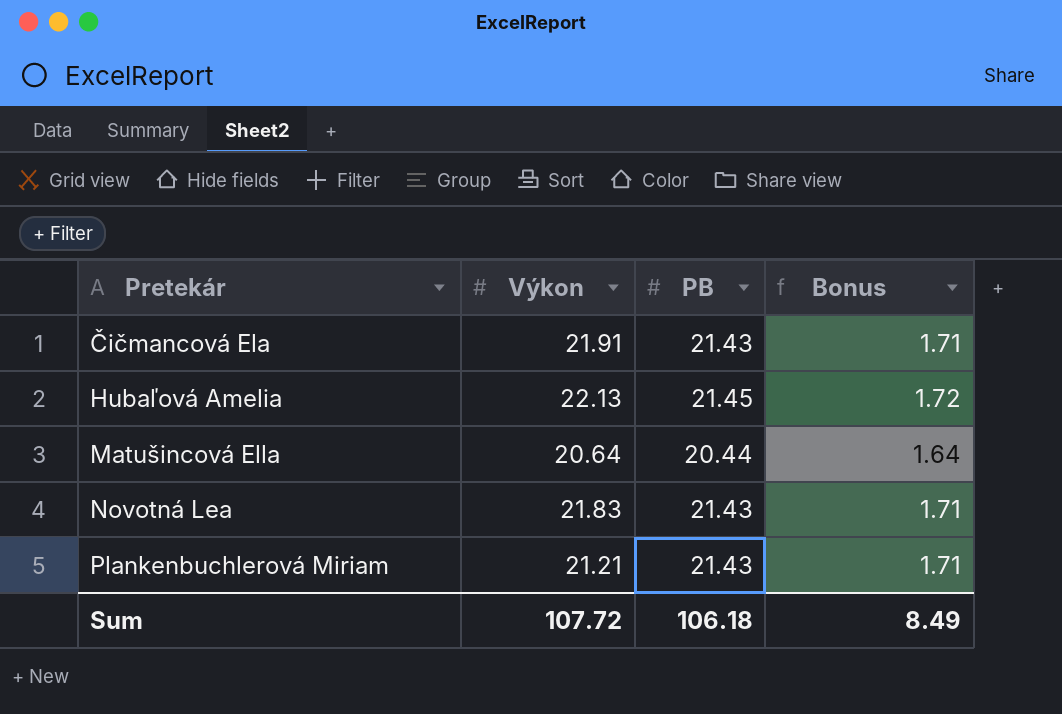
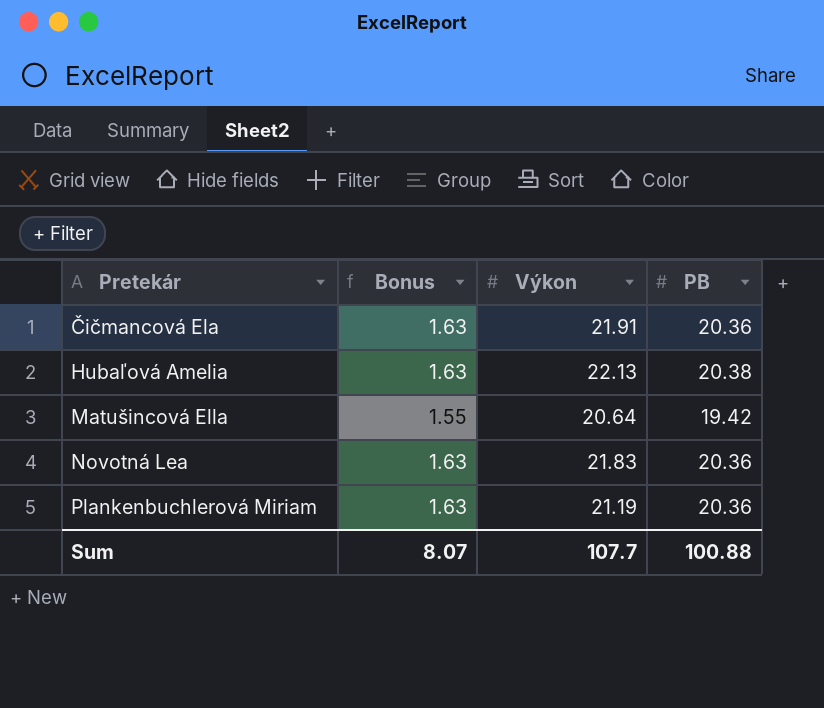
column Bonus | position: 4 -> 2
Čičmancová Ela | Bonus: 1.71 -> 1.63
Čičmancová Ela | PB: 21.43 -> 20.36
Hubaľová Amelia | Bonus: 1.72 -> 1.63
Hubaľová Amelia | PB: 21.45 -> 20.38
Matušincová Ella | Bonus: 1.64 -> 1.55
Matušincová Ella | PB: 20.44 -> 19.42
Novotná Lea | Bonus: 1.71 -> 1.63
Novotná Lea | PB: 21.43 -> 20.36
Plankenbuchlerová Miriam | Bonus: 1.71 -> 1.63
Plankenbuchlerová Miriam | Výkon: 21.21 -> 21.19
Plankenbuchlerová Miriam | PB: 21.43 -> 20.36
Sum | Bonus: 8.49 -> 8.07
Sum | Výkon: 107.72 -> 107.7
Sum | PB: 106.18 -> 100.88

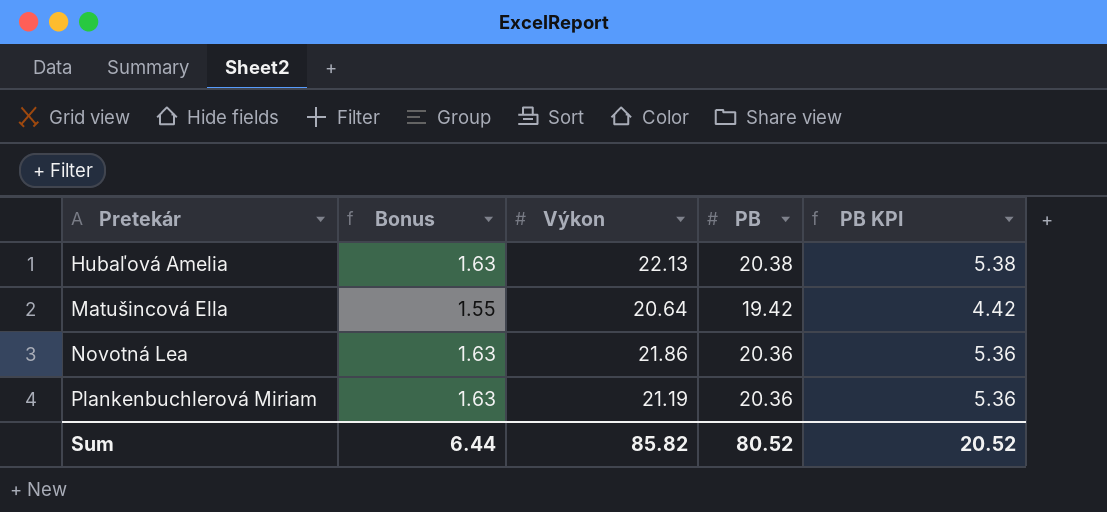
column PB KPI | formula: none -> [PB] - 15
row Čičmancová Ela: 1.63 | 21.91 | 20.36 -> none
Novotná Lea | Výkon: 21.83 -> 21.86
Sum | Bonus: 8.07 -> 6.44
Sum | Výkon: 107.7 -> 85.82
Sum | PB: 100.88 -> 80.52

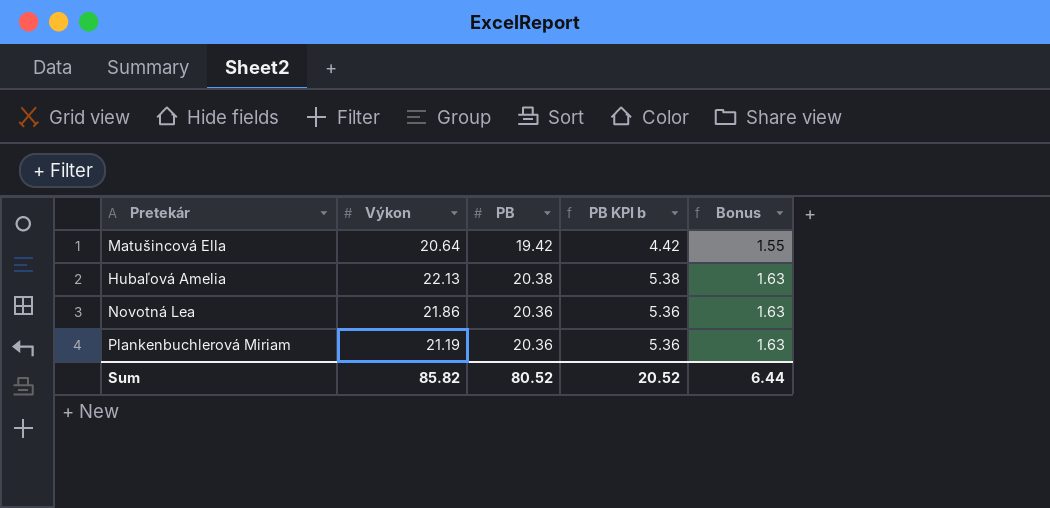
row order: Pretekár ascending -> Bonus ascending
column name: PB KPI -> PB KPI b
column Bonus | position: 2 -> 5

